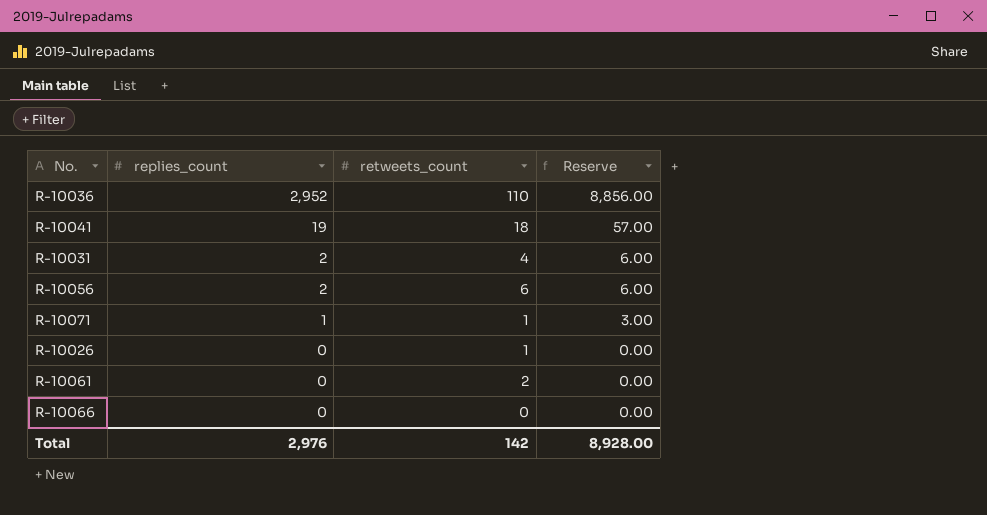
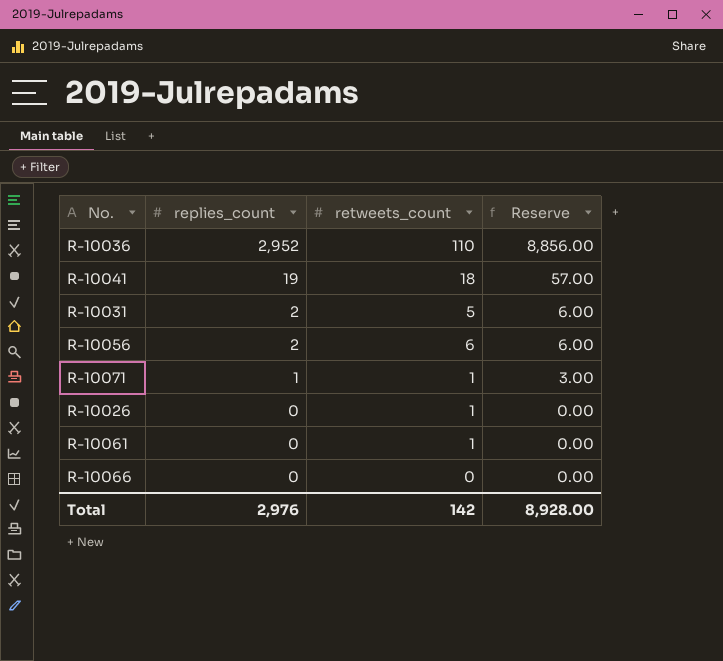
R-10031 | retweets_count: 4 -> 5
R-10061 | retweets_count: 2 -> 1

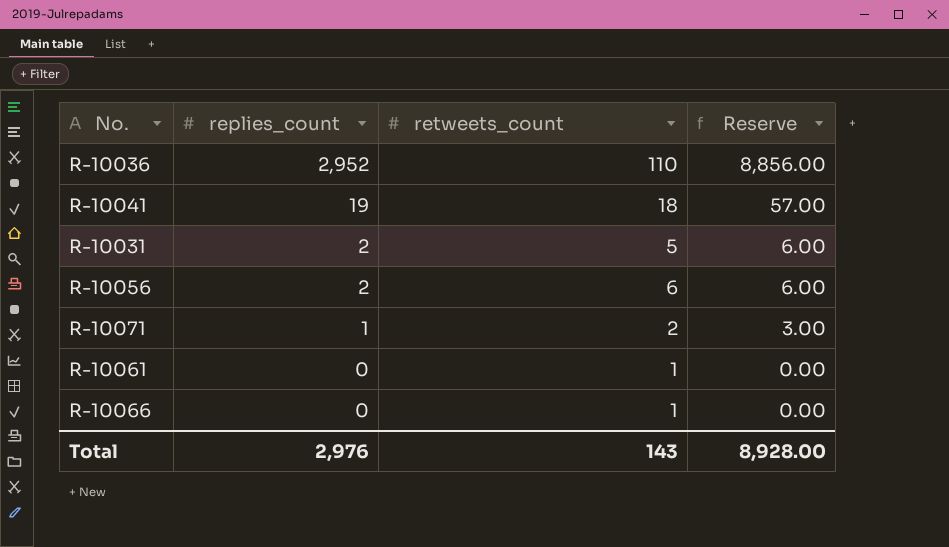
row R-10026: 0 | 1 | 0.00 -> none
R-10071 | retweets_count: 1 -> 2
R-10066 | retweets_count: 0 -> 1
Total | retweets_count: 142 -> 143

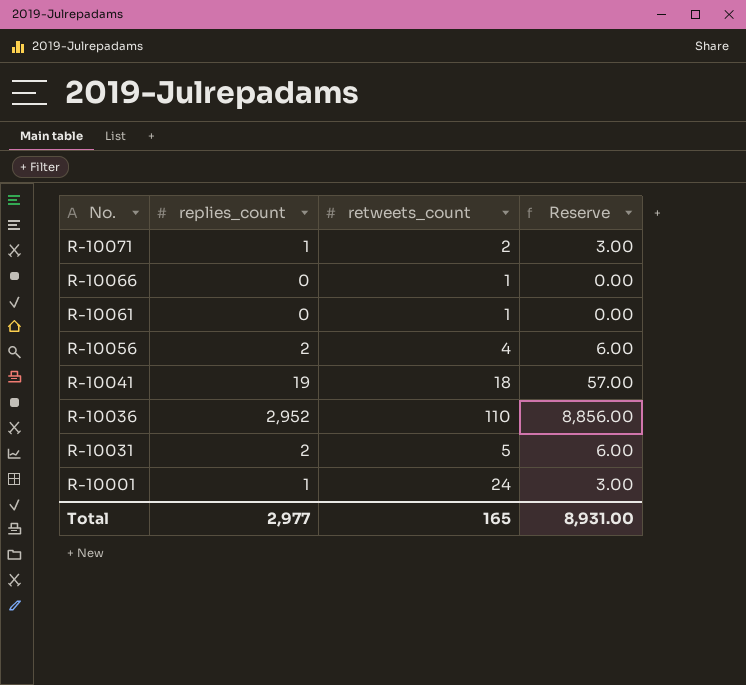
row order: replies_count descending -> No. descending
R-10056 | retweets_count: 6 -> 4
row R-10001: none -> 1 | 24 | 3.00
Total | replies_count: 2,976 -> 2,977
Total | retweets_count: 143 -> 165
Total | Reserve: 8,928.00 -> 8,931.00

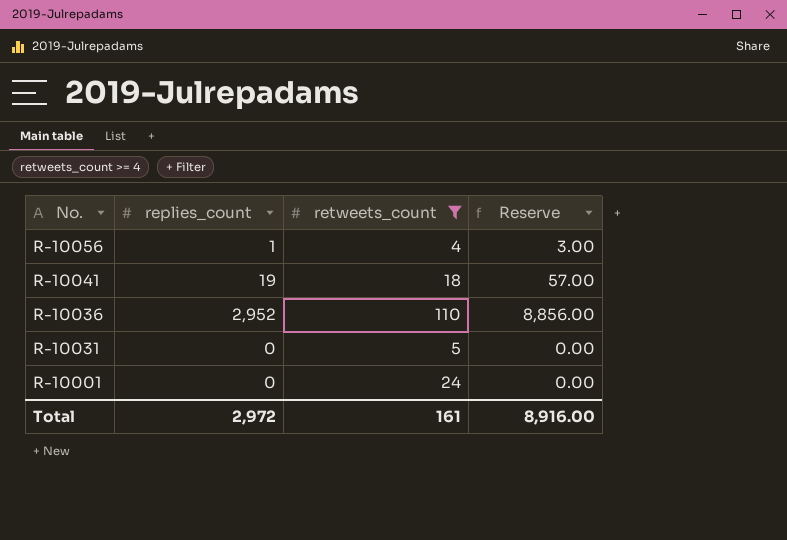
filter: none -> retweets_count >= 4
R-10056 | replies_count: 2 -> 1
R-10056 | Reserve: 6.00 -> 3.00
R-10031 | replies_count: 2 -> 0
R-10031 | Reserve: 6.00 -> 0.00
R-10001 | replies_count: 1 -> 0
R-10001 | Reserve: 3.00 -> 0.00
Total | replies_count: 2,977 -> 2,972
Total | retweets_count: 165 -> 161
Total | Reserve: 8,931.00 -> 8,916.00

